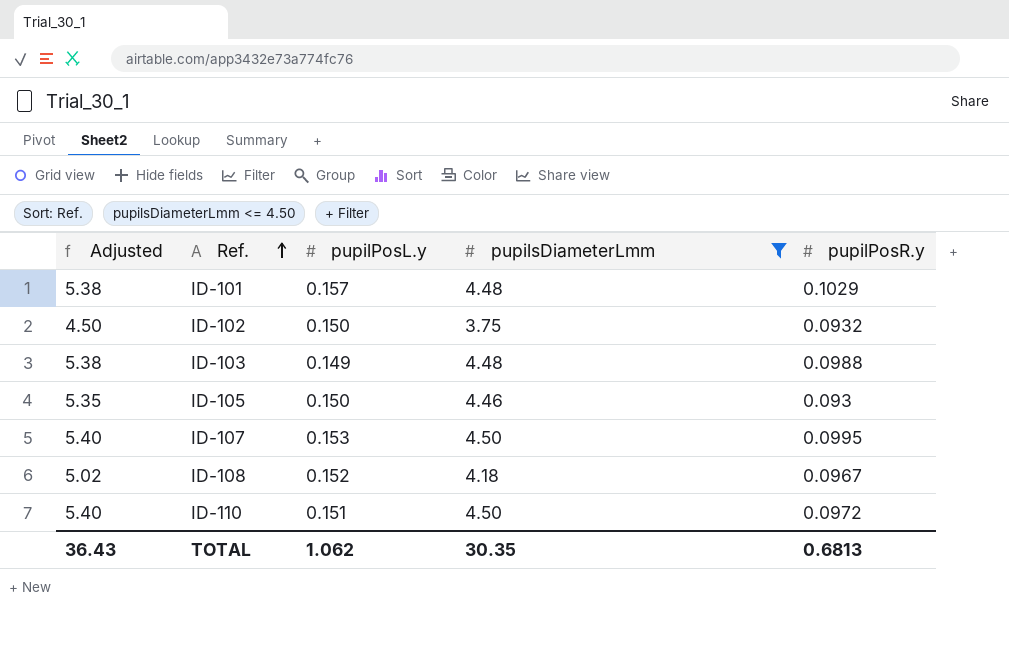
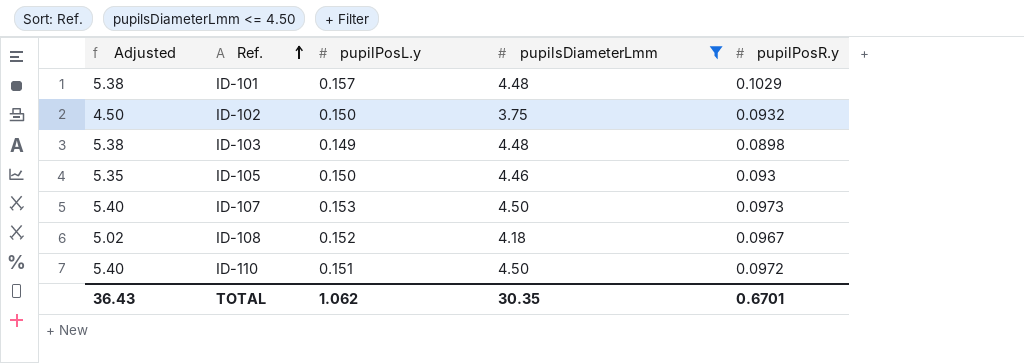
ID-103 | pupilPosR.y: 0.0988 -> 0.0898
ID-107 | pupilPosR.y: 0.0995 -> 0.0973
TOTAL | pupilPosR.y: 0.6813 -> 0.6701

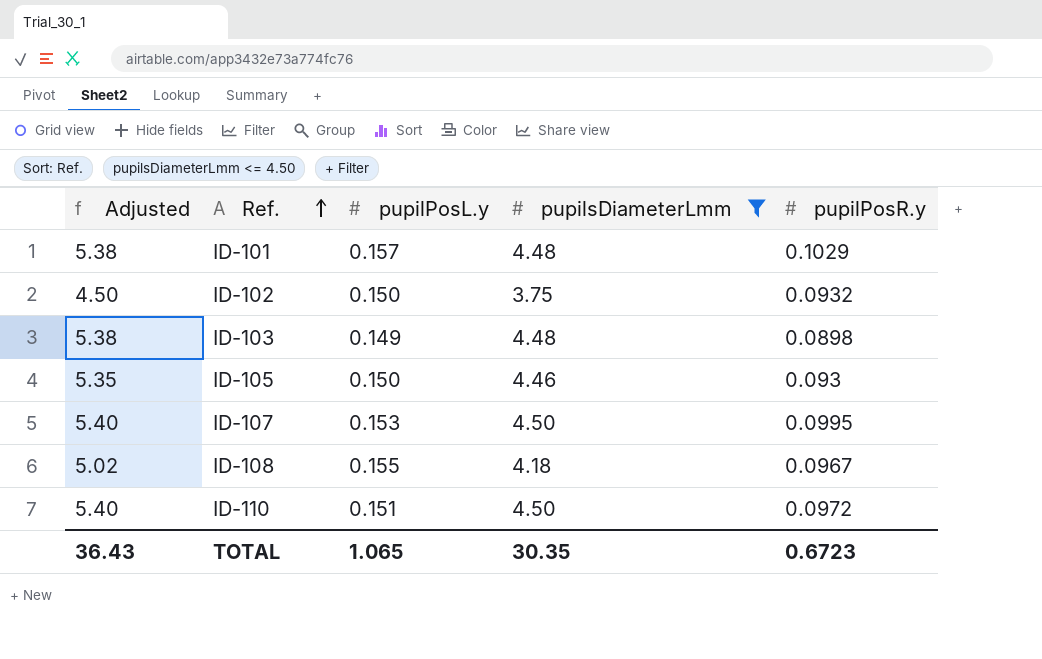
ID-107 | pupilPosR.y: 0.0973 -> 0.0995
ID-108 | pupilPosL.y: 0.152 -> 0.155
TOTAL | pupilPosL.y: 1.062 -> 1.065
TOTAL | pupilPosR.y: 0.6701 -> 0.6723

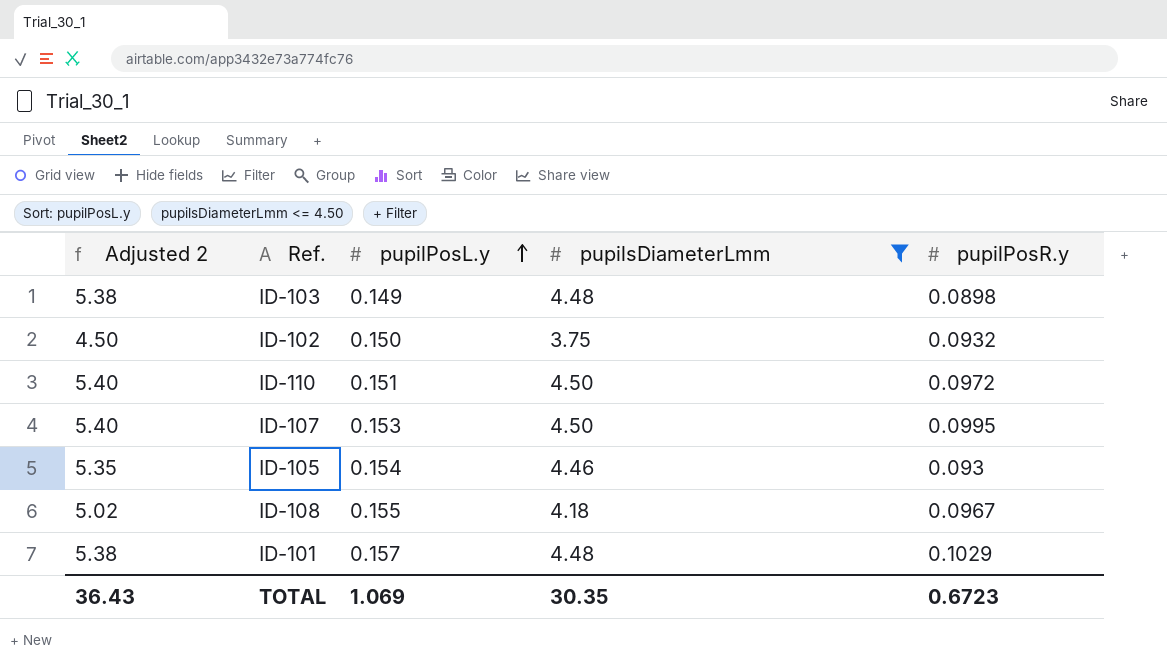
row order: Ref. ascending -> pupilPosL.y ascending
column name: Adjusted -> Adjusted 2
ID-105 | pupilPosL.y: 0.150 -> 0.154
TOTAL | pupilPosL.y: 1.065 -> 1.069

